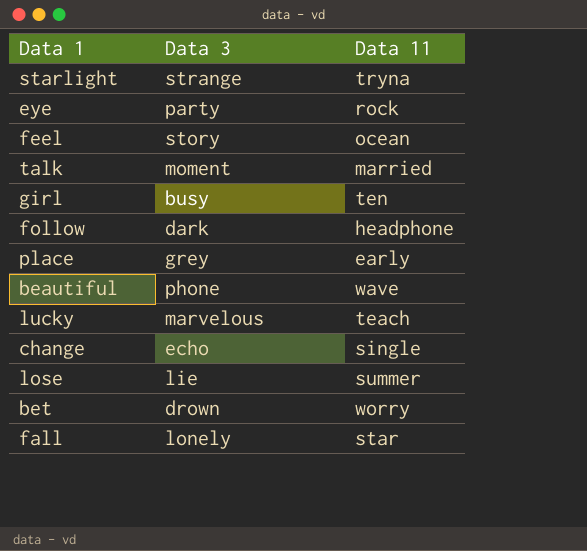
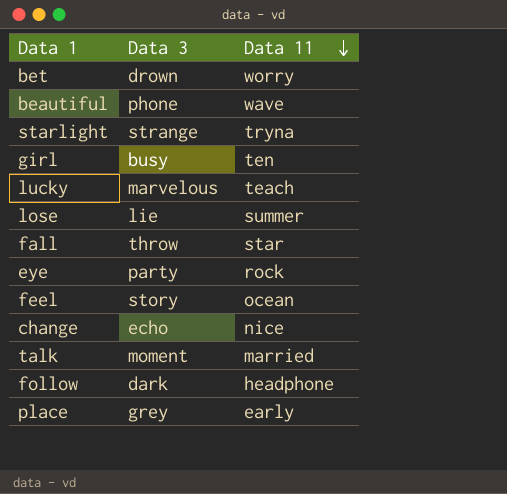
row order: none -> Data 11 descending
fall | Data 3: lonely -> throw
change | Data 11: single -> nice

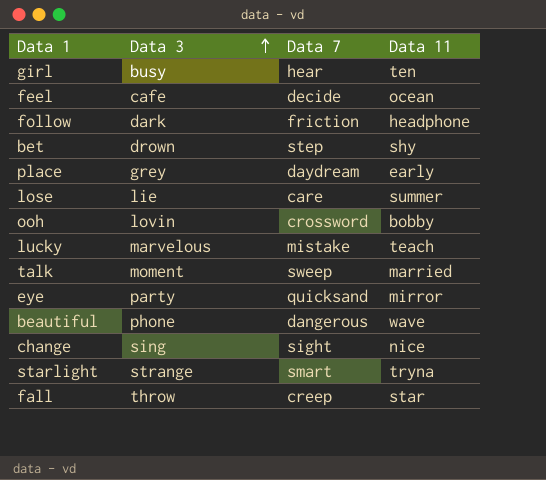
row order: Data 11 descending -> Data 3 ascending
column Data 7 | position: none -> 3
feel | Data 3: story -> cafe
bet | Data 11: worry -> shy
row ooh: none -> lovin | crossword | bobby
eye | Data 11: rock -> mirror
change | Data 3: echo -> sing

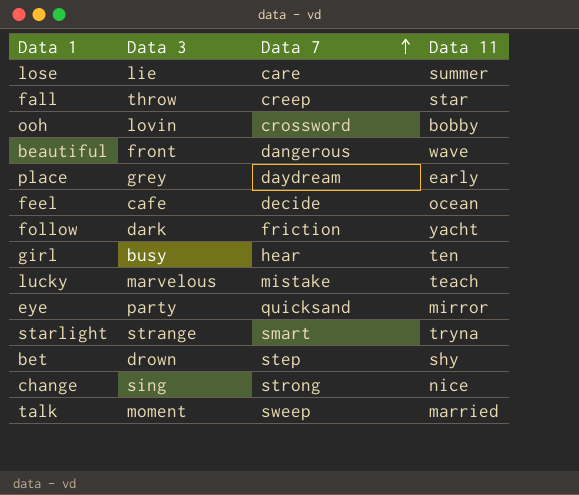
row order: Data 3 ascending -> Data 7 ascending
beautiful | Data 3: phone -> front
follow | Data 11: headphone -> yacht
change | Data 7: sight -> strong

